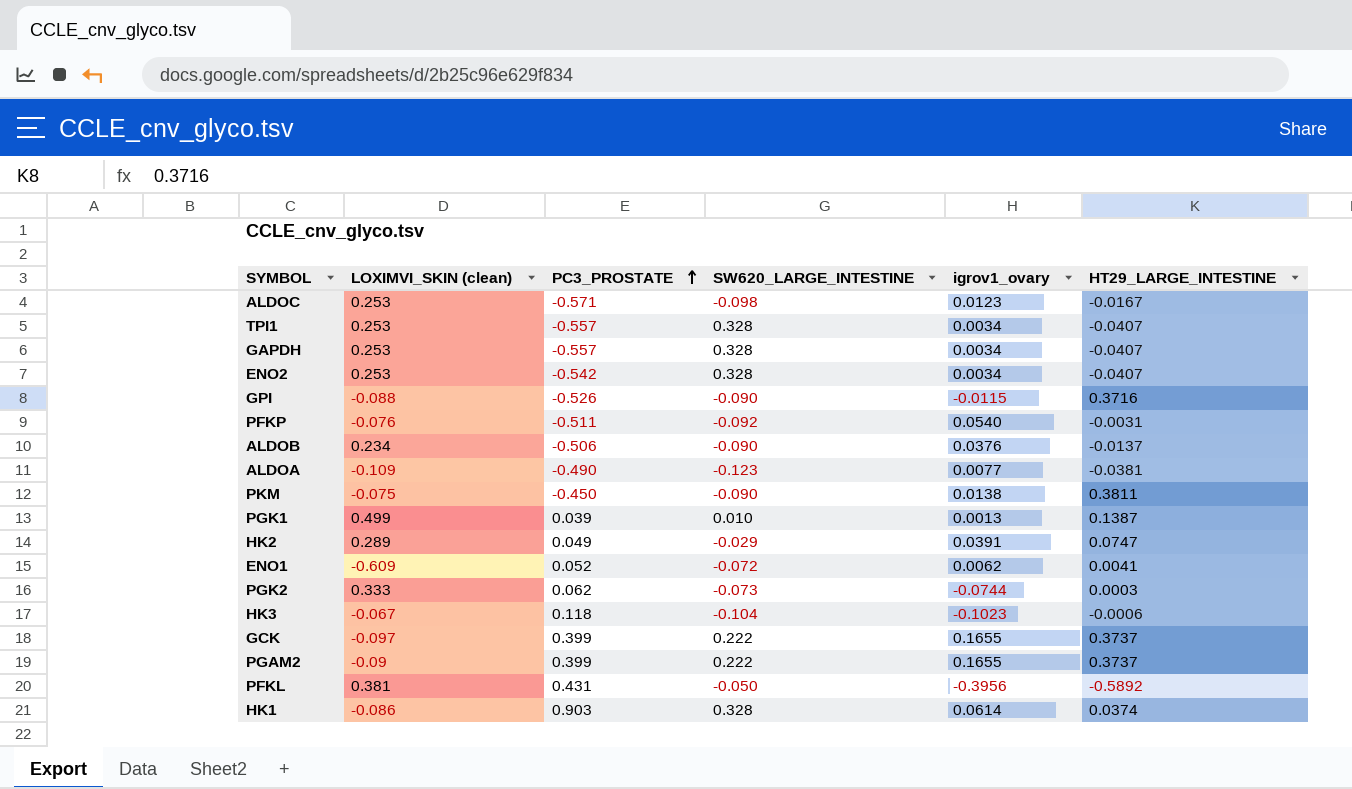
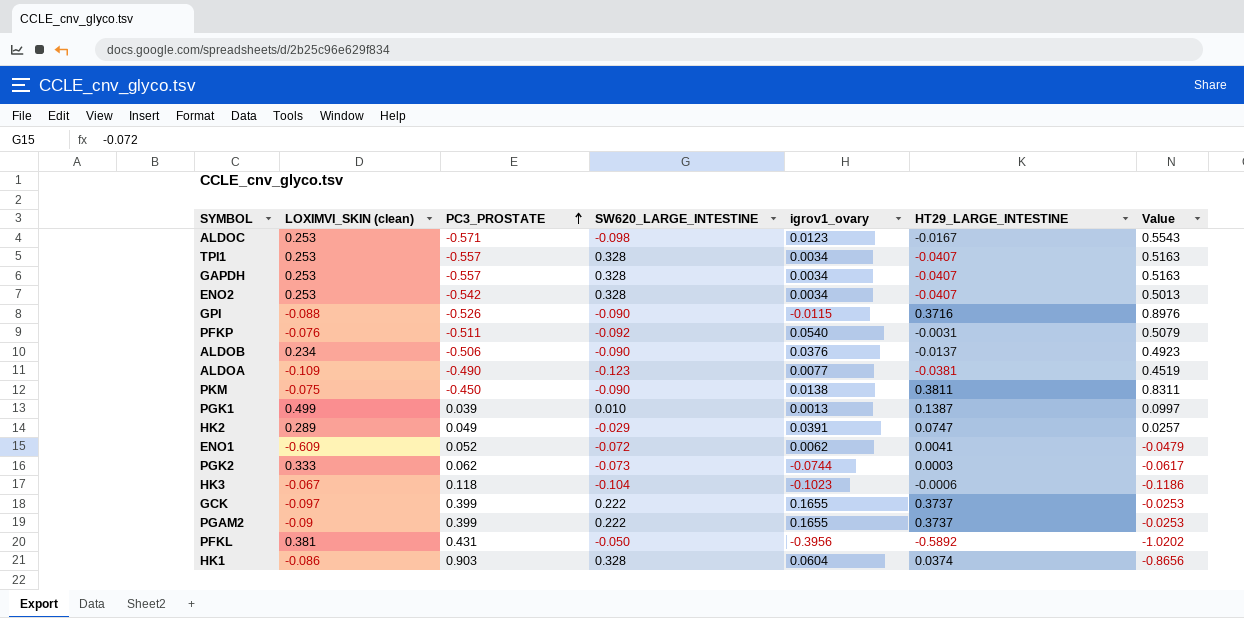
column Value | formula: none -> [HT29_LARGE_INTESTINE] - [PC3_PROSTATE]
HK1 | igrov1_ovary: 0.0614 -> 0.0604

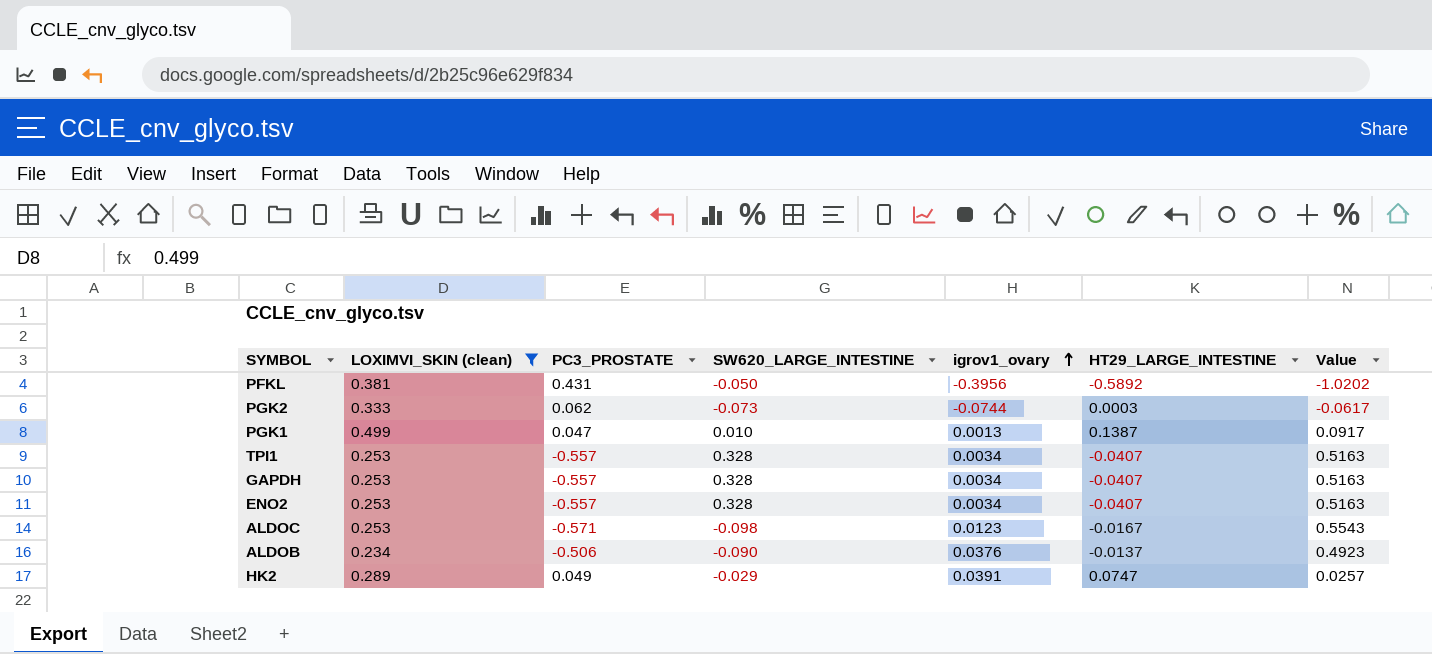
filter: none -> LOXIMVI_SKIN (clean) >= 0.234
row order: PC3_PROSTATE ascending -> igrov1_ovary ascending
PGK1 | PC3_PROSTATE: 0.039 -> 0.047
PGK1 | Value: 0.0997 -> 0.0917
ENO2 | PC3_PROSTATE: -0.542 -> -0.557
ENO2 | Value: 0.5013 -> 0.5163

